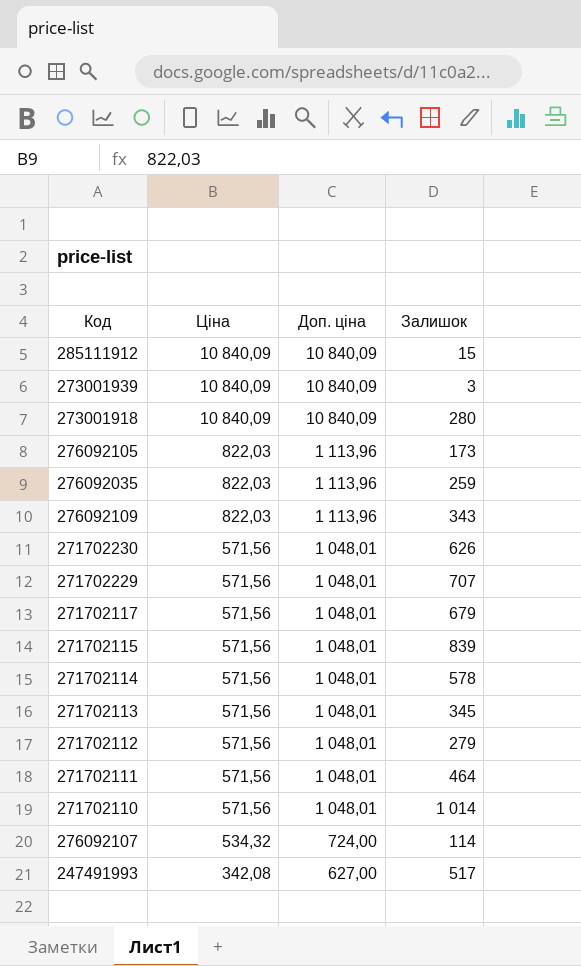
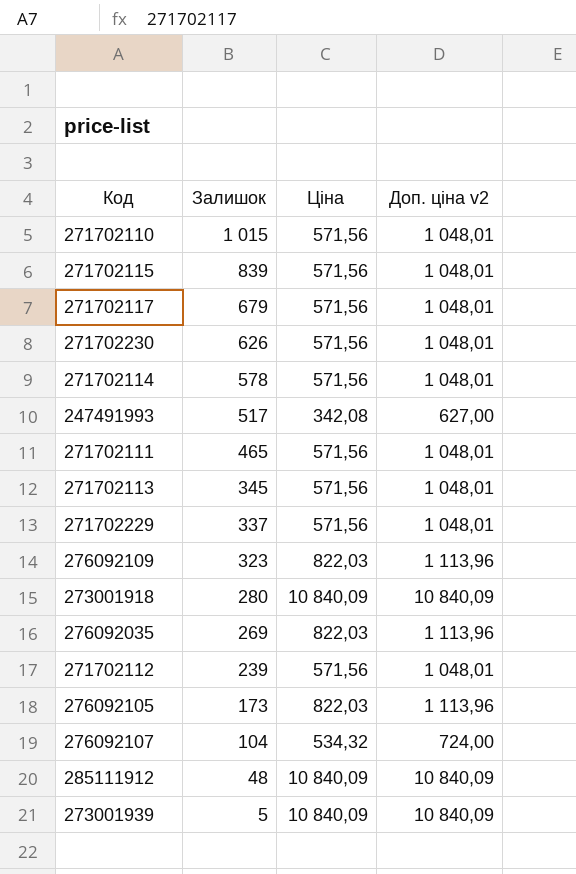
row order: Ціна descending -> Залишок descending
column Залишок | position: 4 -> 2
column name: Доп. ціна -> Доп. ціна v2
271702110 | Залишок: 1 014 -> 1 015
271702111 | Залишок: 464 -> 465
271702229 | Залишок: 707 -> 337
276092109 | Залишок: 343 -> 323
276092035 | Залишок: 259 -> 269
271702112 | Залишок: 279 -> 239
276092107 | Залишок: 114 -> 104
285111912 | Залишок: 15 -> 48
273001939 | Залишок: 3 -> 5

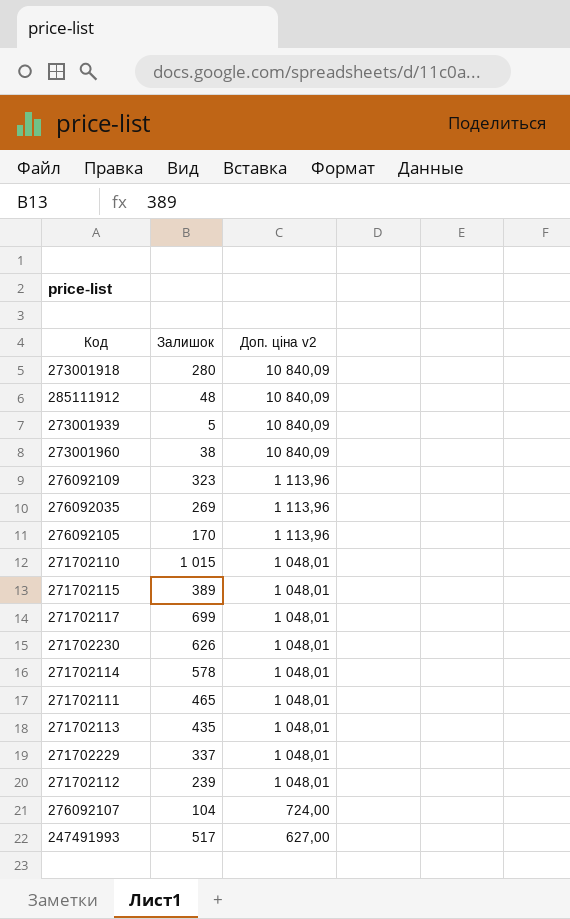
row order: Залишок descending -> Доп. ціна v2 descending
column Ціна | position: 3 -> none
row 273001960: none -> 38 | 10 840,09
276092105 | Залишок: 173 -> 170
271702115 | Залишок: 839 -> 389
271702117 | Залишок: 679 -> 699
271702113 | Залишок: 345 -> 435

